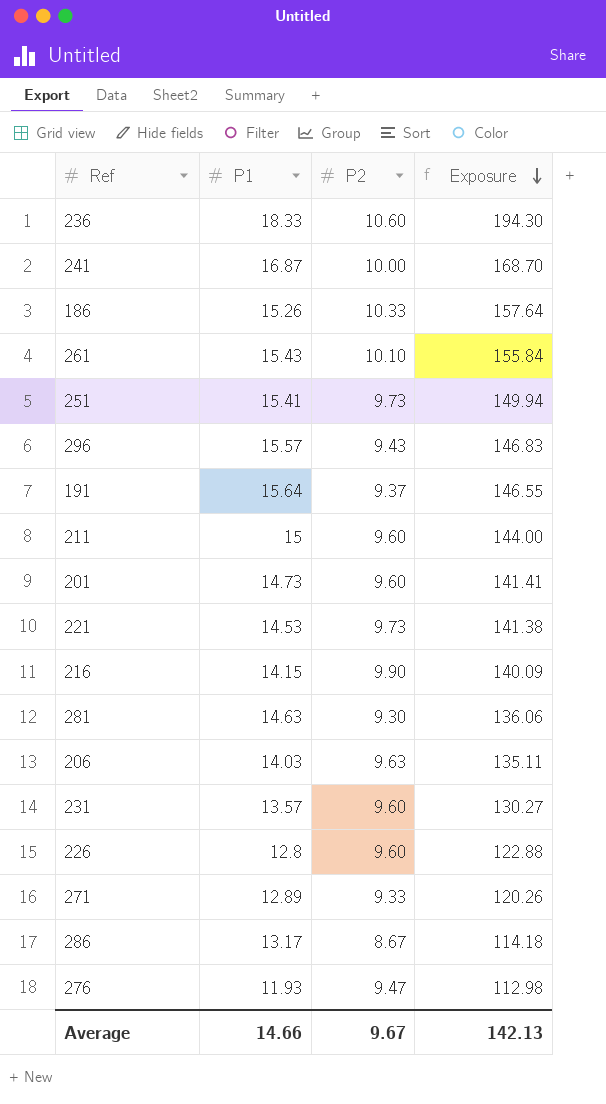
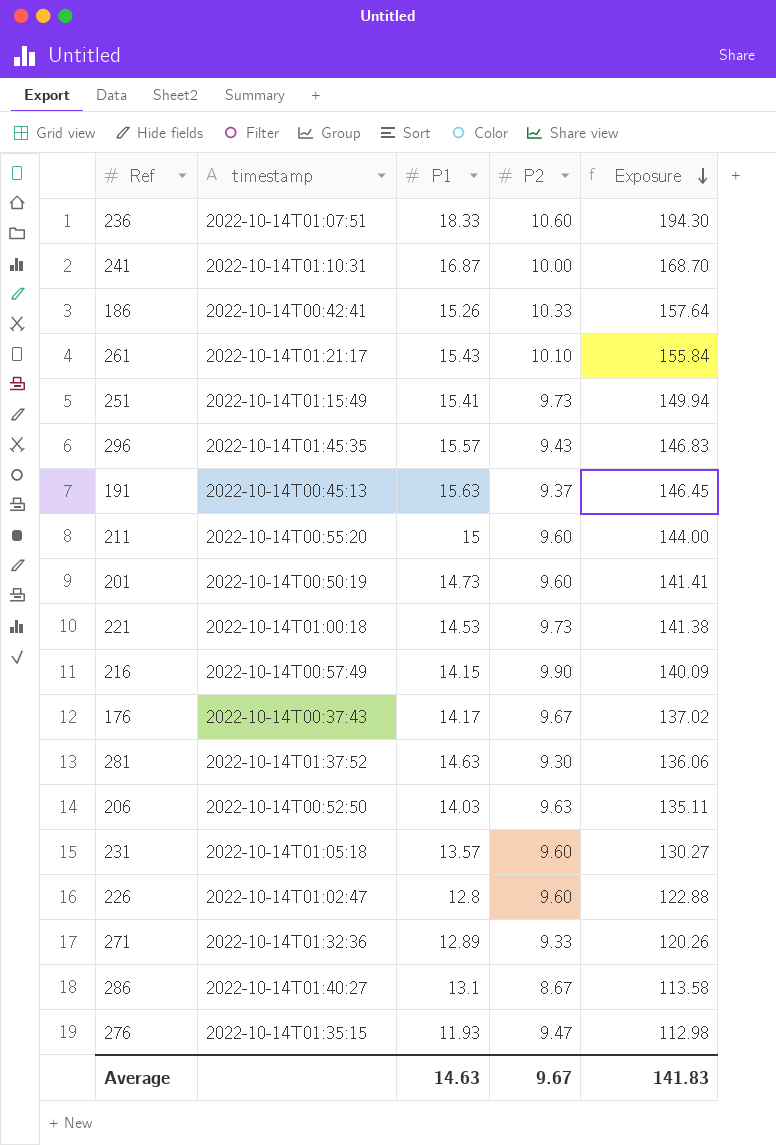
column timestamp | position: none -> 2
191 | P1: 15.64 -> 15.63
191 | Exposure: 146.55 -> 146.45
row 176: none -> 2022-10-14T00:37:43 | 14.17 | 9.67 | 137.02
286 | P1: 13.17 -> 13.1
286 | Exposure: 114.18 -> 113.58
Average | P1: 14.66 -> 14.63
Average | Exposure: 142.13 -> 141.83

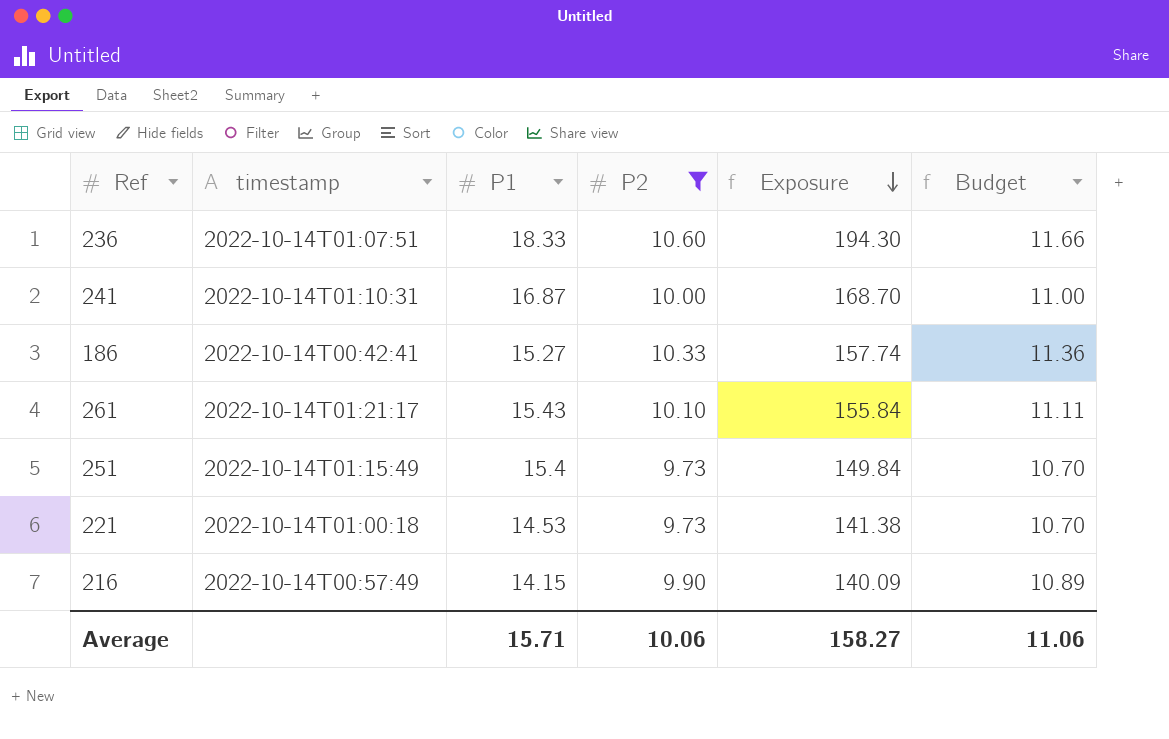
filter: none -> P2 >= 9.73
column Budget | formula: none -> [P2] * 1.1
186 | P1: 15.26 -> 15.27
186 | Exposure: 157.64 -> 157.74
251 | P1: 15.41 -> 15.4
251 | Exposure: 149.94 -> 149.84
Average | P1: 14.63 -> 15.71
Average | P2: 9.67 -> 10.06
Average | Exposure: 141.83 -> 158.27

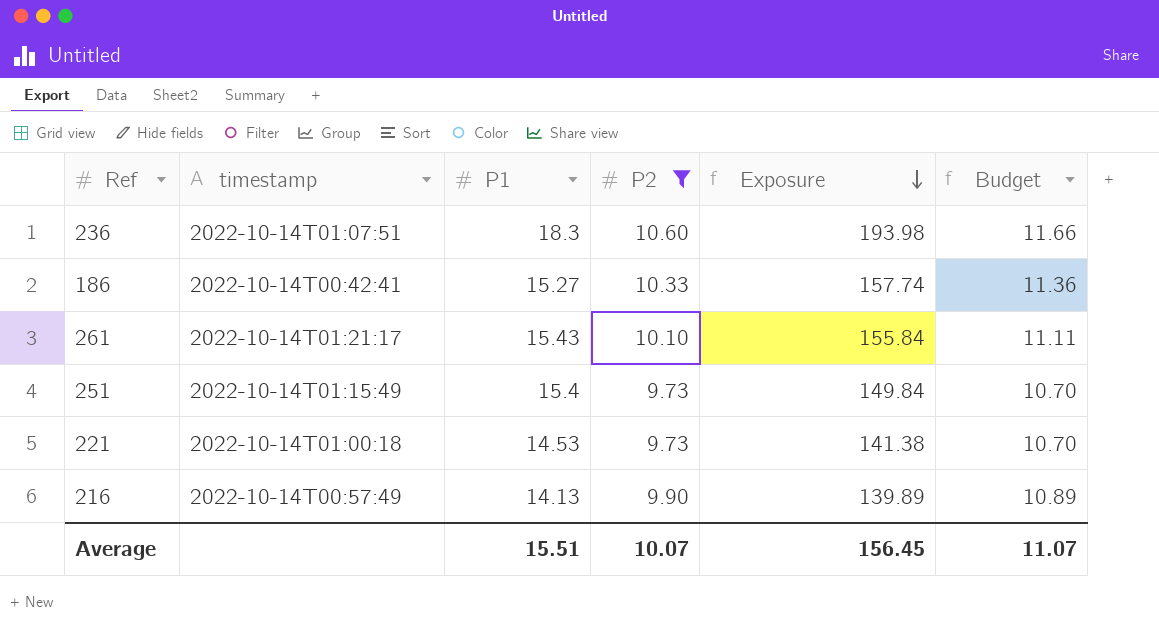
row 241: 2022-10-14T01:10:31 | 16.87 | 10.00 | 168.70 | 11.00 -> none
236 | P1: 18.33 -> 18.3
236 | Exposure: 194.30 -> 193.98
216 | P1: 14.15 -> 14.13
216 | Exposure: 140.09 -> 139.89
Average | P1: 15.71 -> 15.51
Average | P2: 10.06 -> 10.07
Average | Exposure: 158.27 -> 156.45
Average | Budget: 11.06 -> 11.07

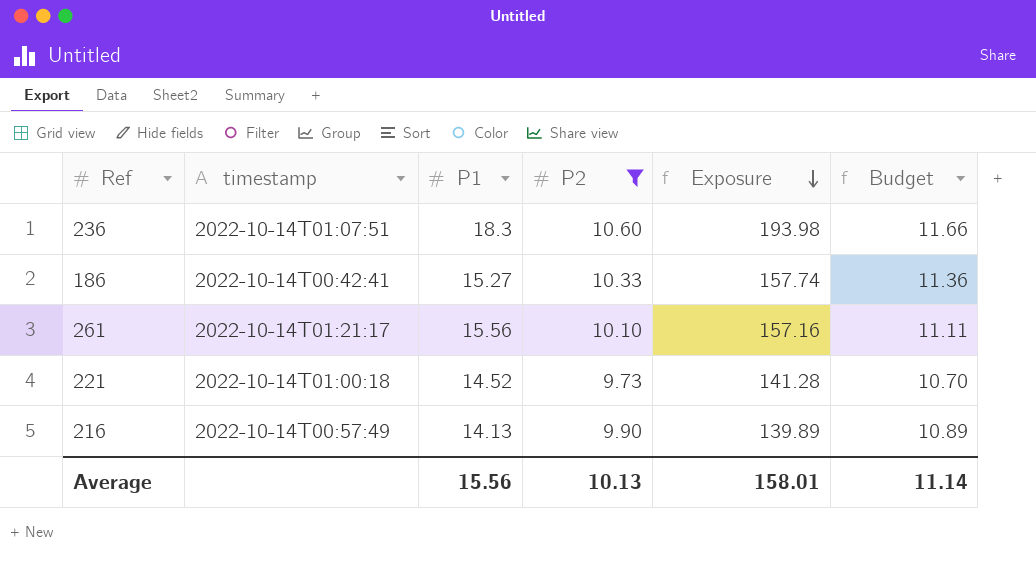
row 251: 2022-10-14T01:15:49 | 15.4 | 9.73 | 149.84 | 10.70 -> none
261 | P1: 15.43 -> 15.56
261 | Exposure: 155.84 -> 157.16
221 | P1: 14.53 -> 14.52
221 | Exposure: 141.38 -> 141.28
Average | P1: 15.51 -> 15.56
Average | P2: 10.07 -> 10.13
Average | Exposure: 156.45 -> 158.01
Average | Budget: 11.07 -> 11.14

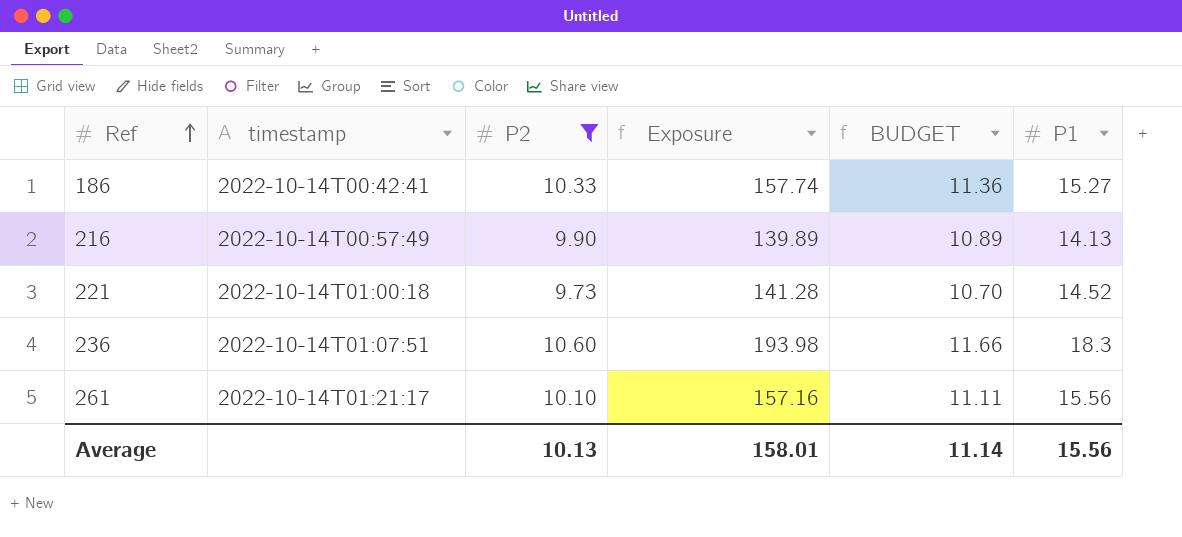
row order: Exposure descending -> Ref ascending
column name: Budget -> BUDGET
column P1 | position: 3 -> 6

